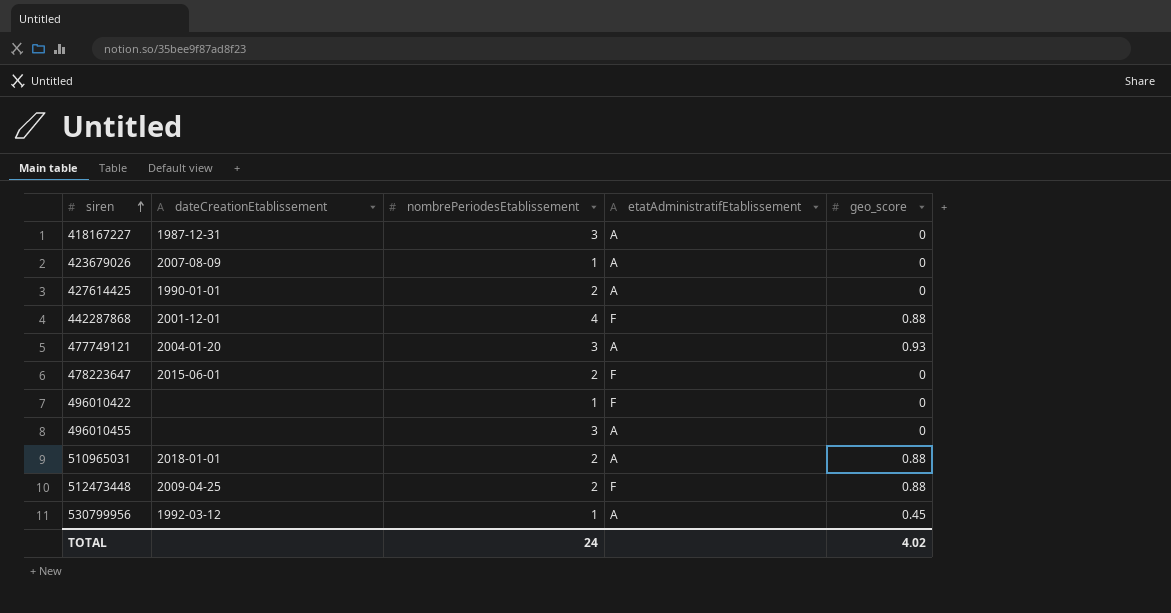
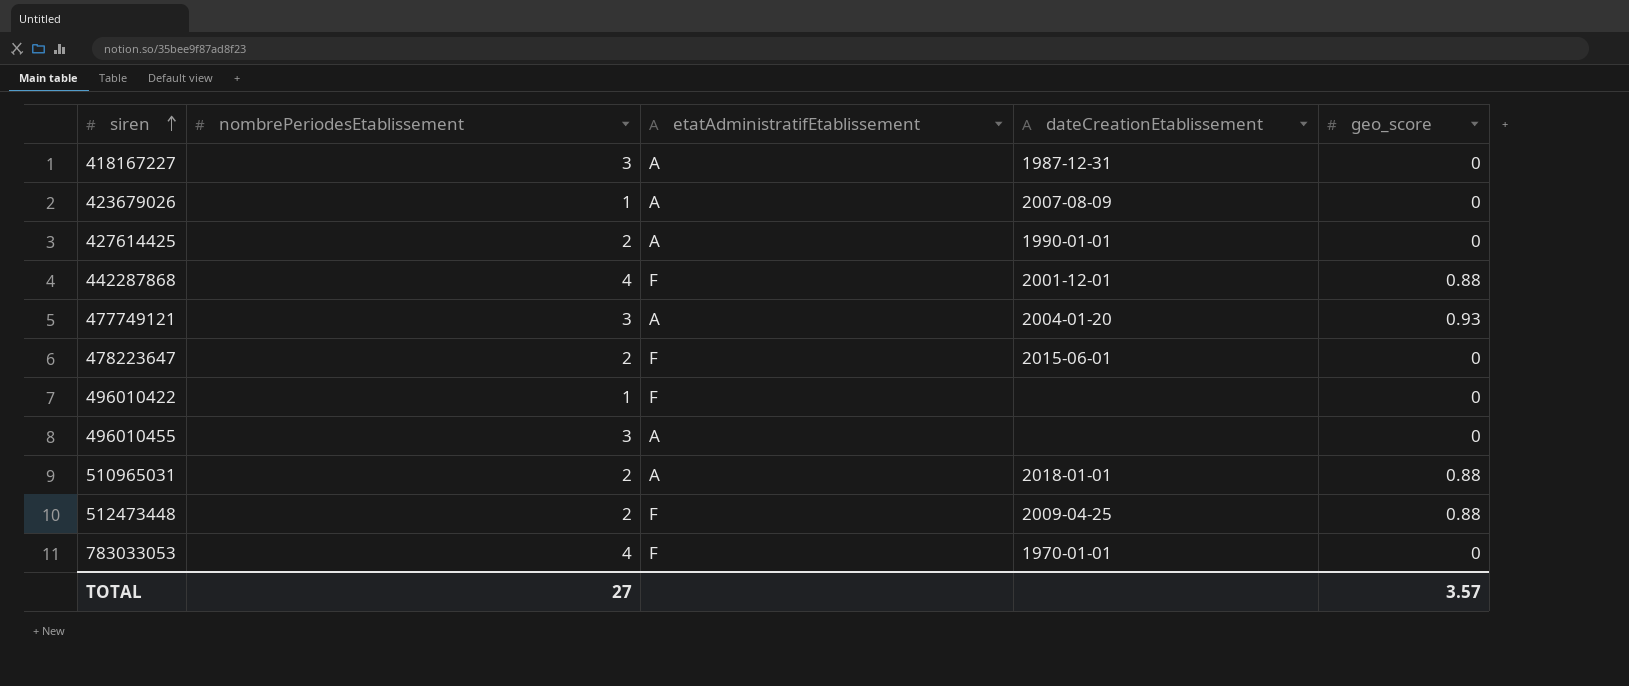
column dateCreationEtablissement | position: 2 -> 4
row 530799956: 1992-03-12 | 1 | A | 0.45 -> none
row 783033053: none -> 4 | F | 1970-01-01 | 0
TOTAL | nombrePeriodesEtablissement: 24 -> 27
TOTAL | geo_score: 4.02 -> 3.57

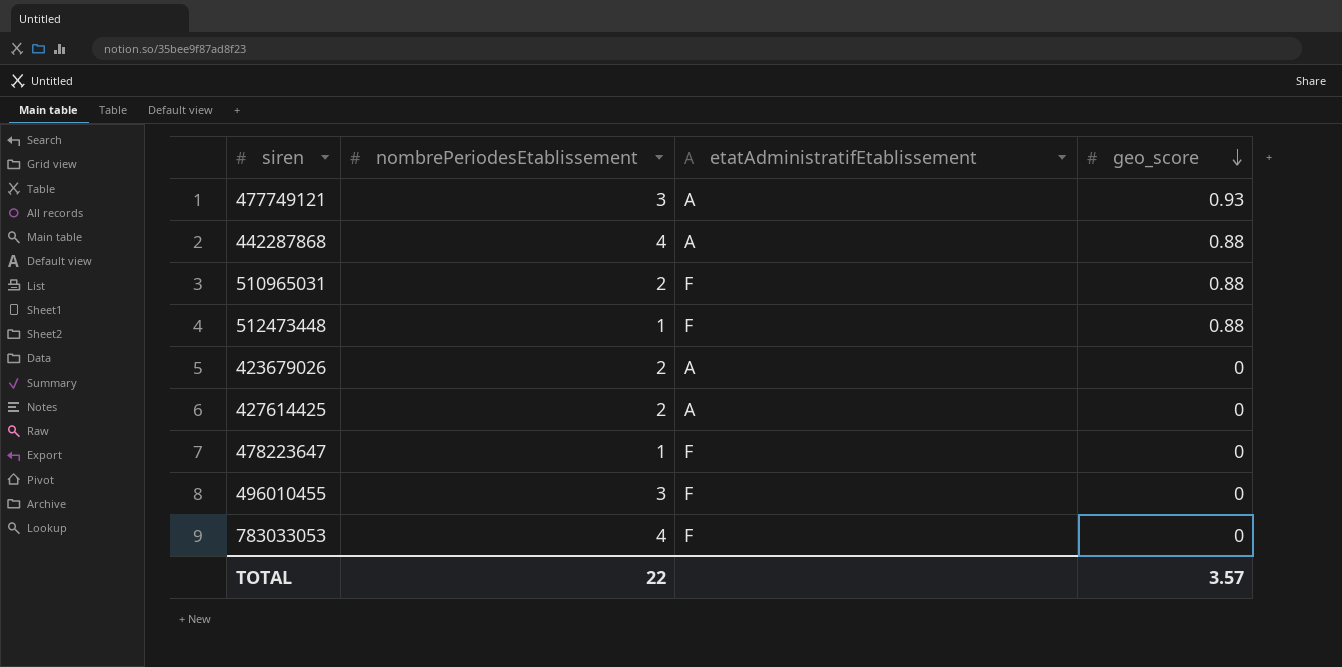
row order: siren ascending -> geo_score descending
column dateCreationEtablissement | position: 4 -> none
row 418167227: 3 | A | 1987-12-31 | 0 -> none
row 496010422: 1 | F | none | 0 -> none
442287868 | etatAdministratifEtablissement: F -> A
510965031 | etatAdministratifEtablissement: A -> F
512473448 | nombrePeriodesEtablissement: 2 -> 1
423679026 | nombrePeriodesEtablissement: 1 -> 2
478223647 | nombrePeriodesEtablissement: 2 -> 1
496010455 | etatAdministratifEtablissement: A -> F
TOTAL | nombrePeriodesEtablissement: 27 -> 22

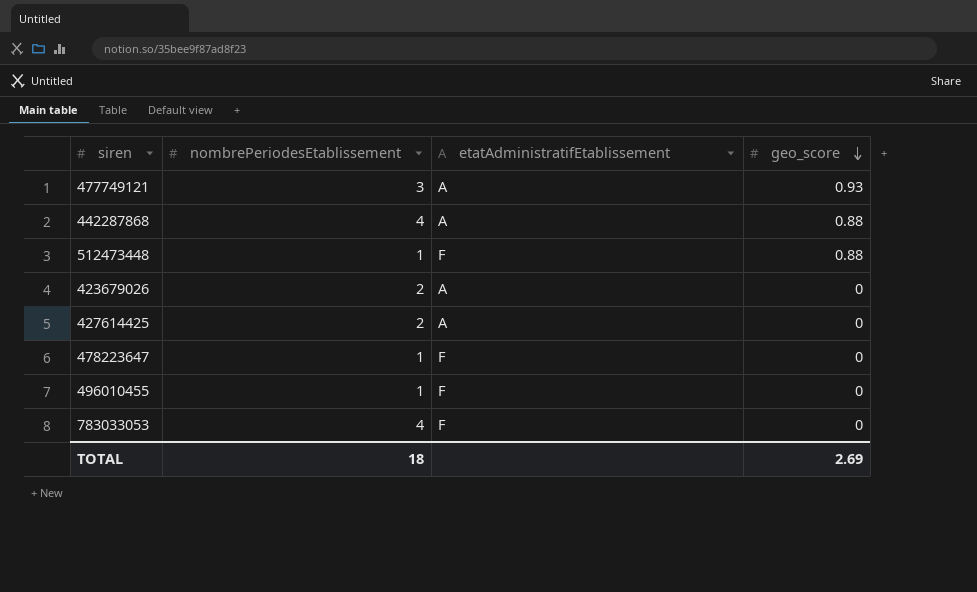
row 510965031: 2 | F | 0.88 -> none
496010455 | nombrePeriodesEtablissement: 3 -> 1
TOTAL | nombrePeriodesEtablissement: 22 -> 18
TOTAL | geo_score: 3.57 -> 2.69

